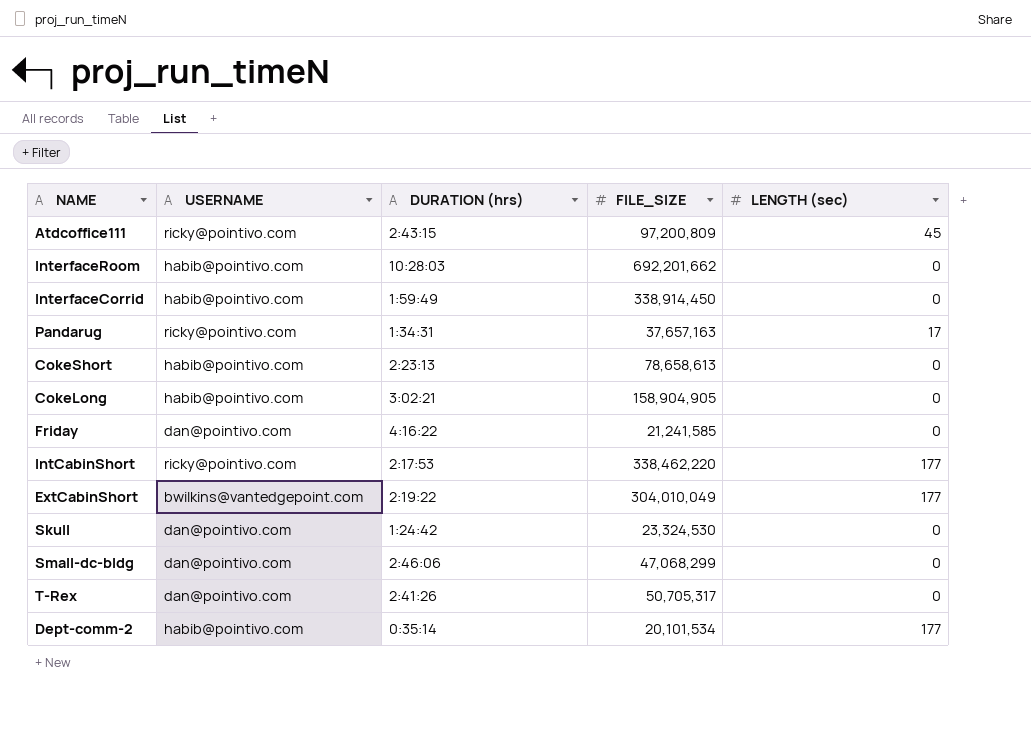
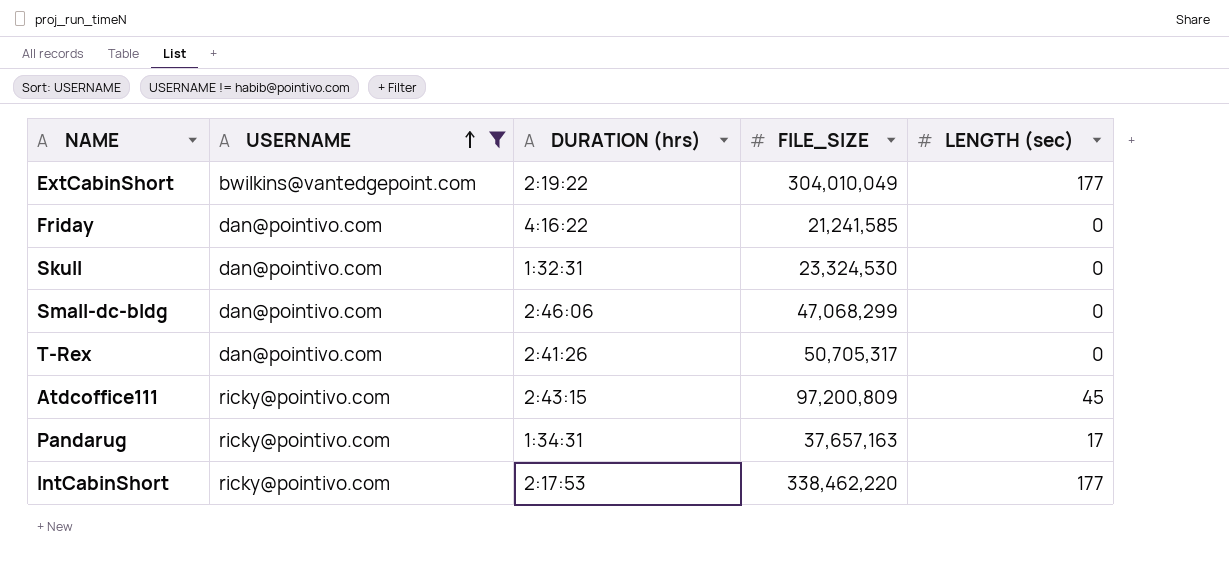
filter: none -> USERNAME != habib@pointivo.com
row order: none -> USERNAME ascending
Skull | DURATION (hrs): 1:24:42 -> 1:32:31

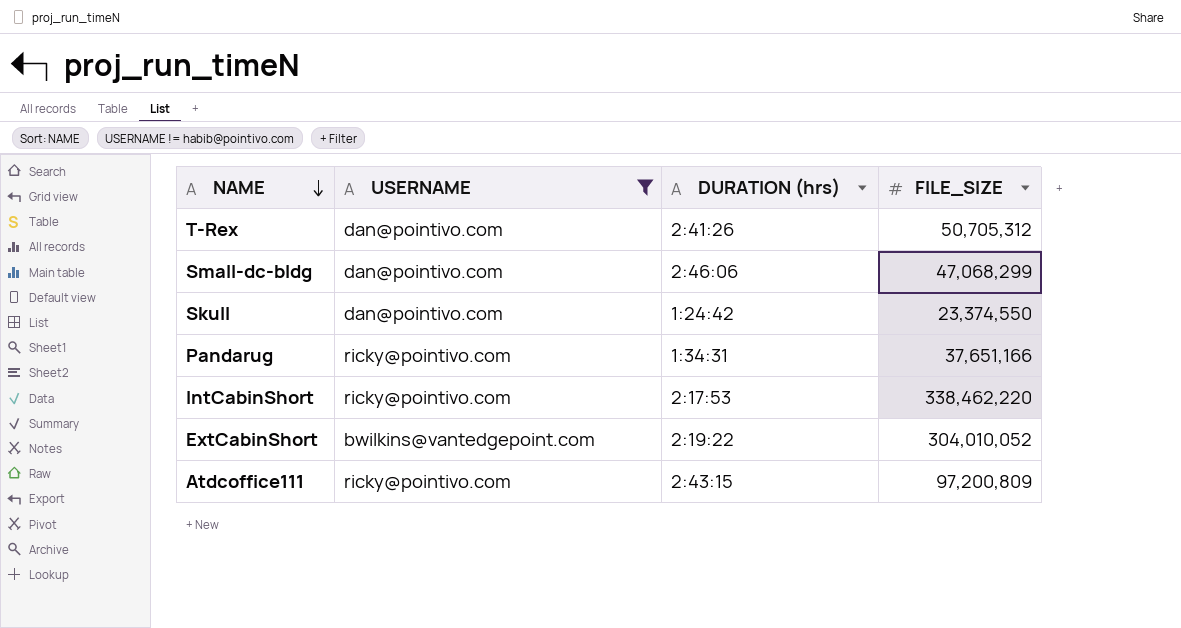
row order: USERNAME ascending -> NAME descending
column LENGTH (sec) | position: 5 -> none
row Friday: dan@pointivo.com | 4:16:22 | 21,241,585 | 0 -> none
T-Rex | FILE_SIZE: 50,705,317 -> 50,705,312
Skull | DURATION (hrs): 1:32:31 -> 1:24:42
Skull | FILE_SIZE: 23,324,530 -> 23,374,550
Pandarug | FILE_SIZE: 37,657,163 -> 37,651,166
ExtCabinShort | FILE_SIZE: 304,010,049 -> 304,010,052

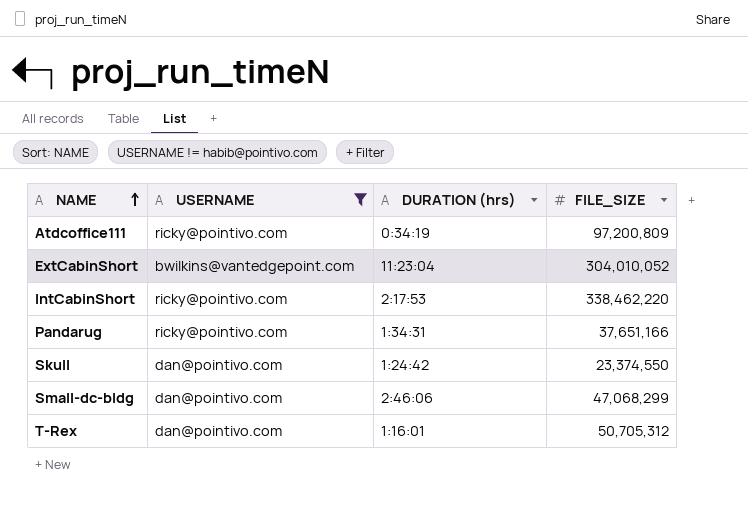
row order: NAME descending -> NAME ascending
Atdcoffice111 | DURATION (hrs): 2:43:15 -> 0:34:19
ExtCabinShort | DURATION (hrs): 2:19:22 -> 11:23:04
T-Rex | DURATION (hrs): 2:41:26 -> 1:16:01

